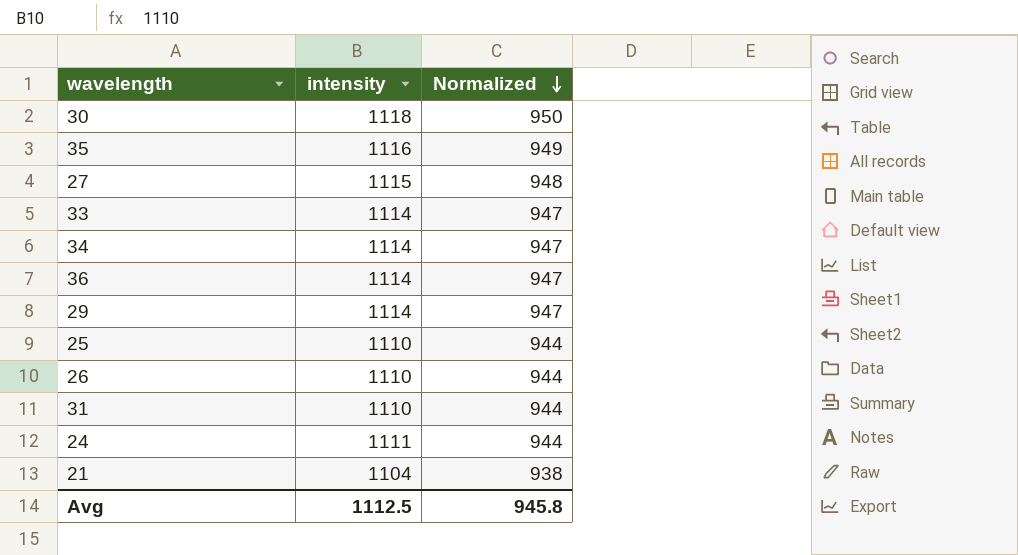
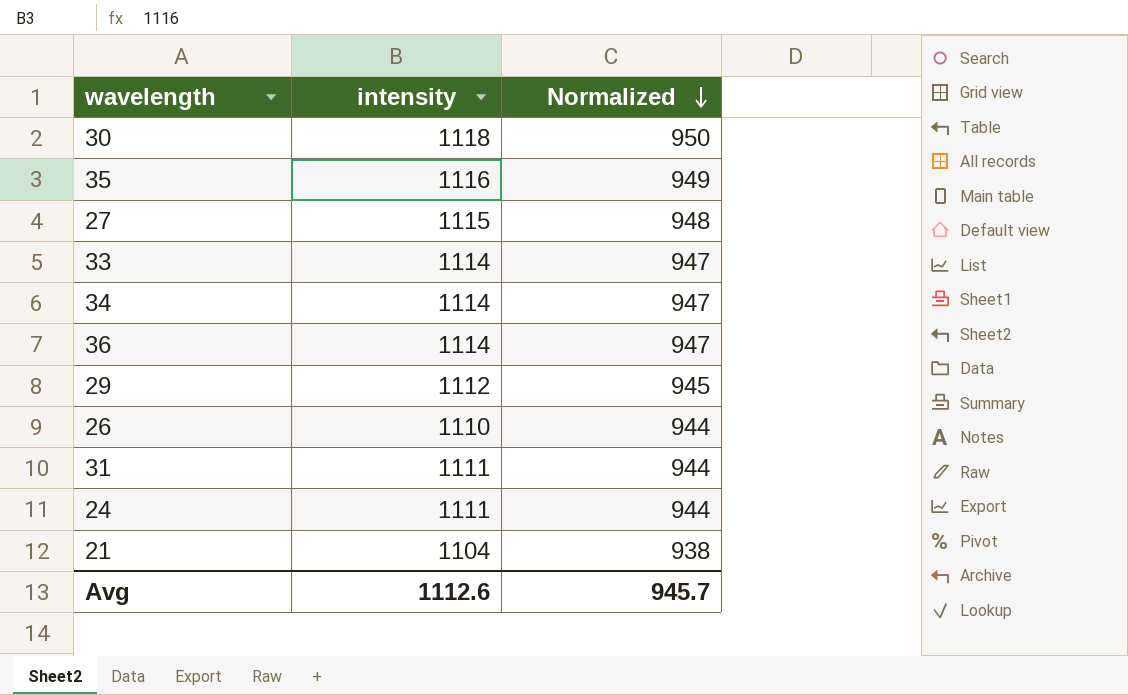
row 25: 1110 | 944 -> none
29 | intensity: 1114 -> 1112
29 | Normalized: 947 -> 945
31 | intensity: 1110 -> 1111
Avg | intensity: 1112.5 -> 1112.6
Avg | Normalized: 945.8 -> 945.7

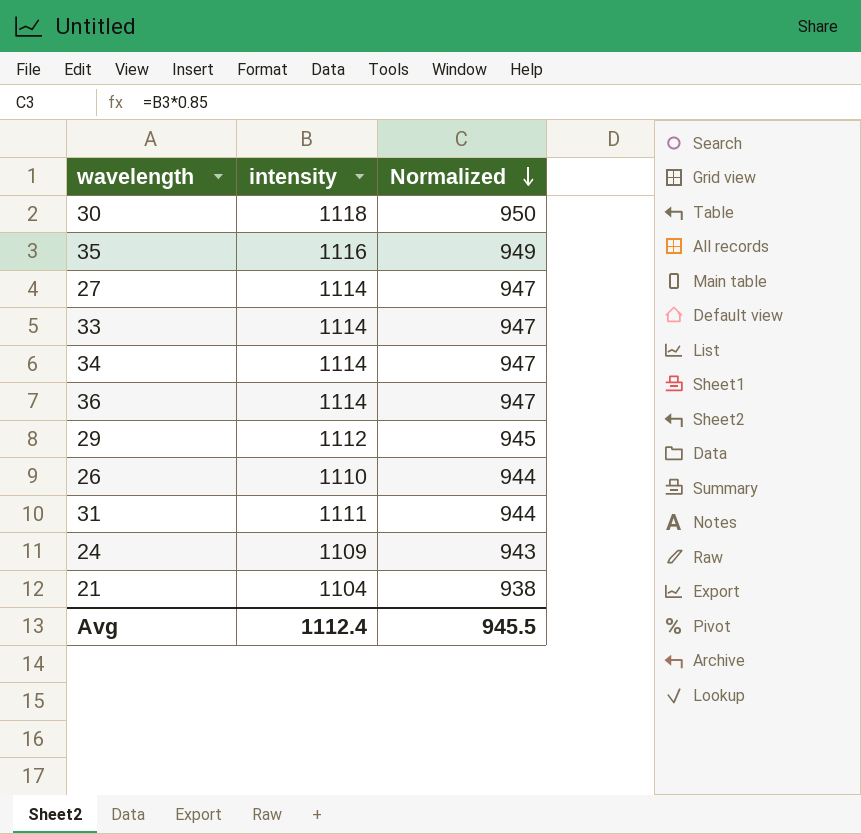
27 | intensity: 1115 -> 1114
27 | Normalized: 948 -> 947
24 | intensity: 1111 -> 1109
24 | Normalized: 944 -> 943
Avg | intensity: 1112.6 -> 1112.4
Avg | Normalized: 945.7 -> 945.5

